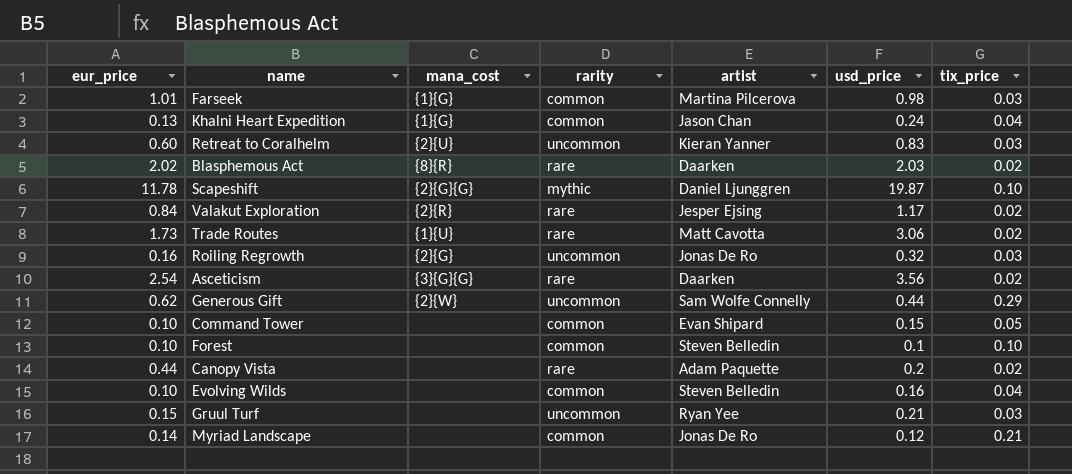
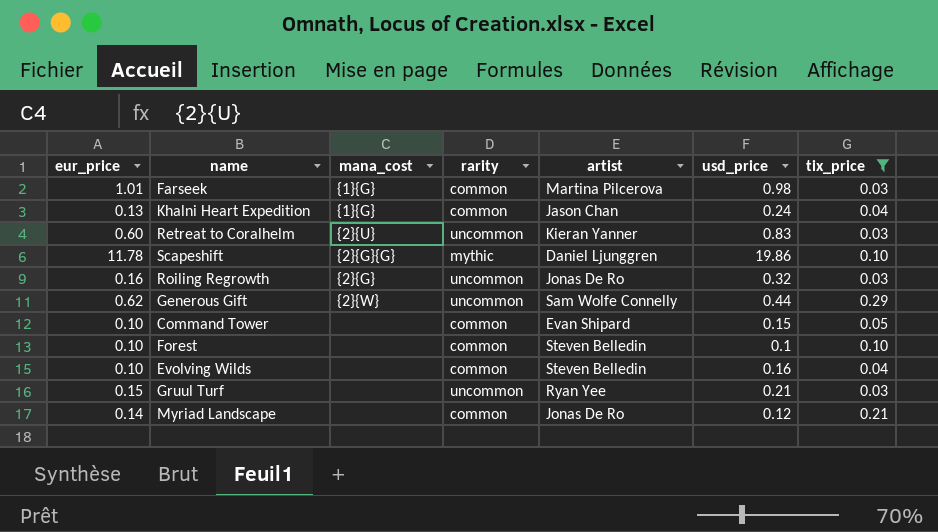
filter: none -> tix_price != 0.02
Scapeshift | usd_price: 19.87 -> 19.86

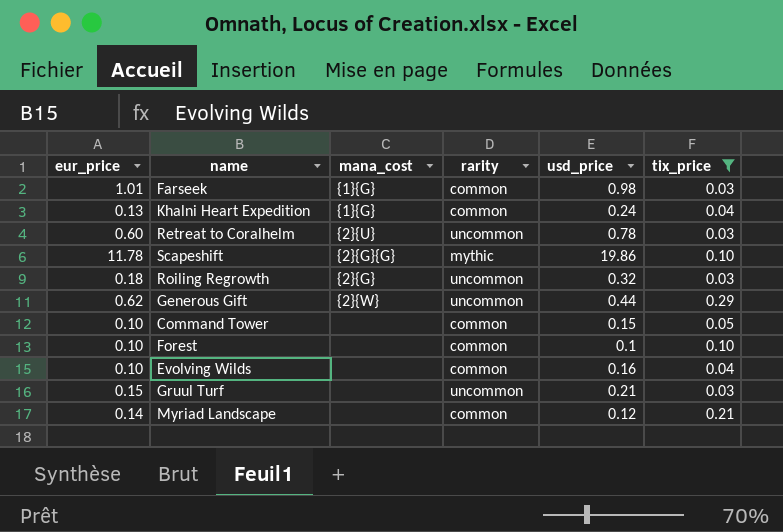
column artist | position: 5 -> none
Retreat to Coralhelm | usd_price: 0.83 -> 0.78
Roiling Regrowth | eur_price: 0.16 -> 0.18

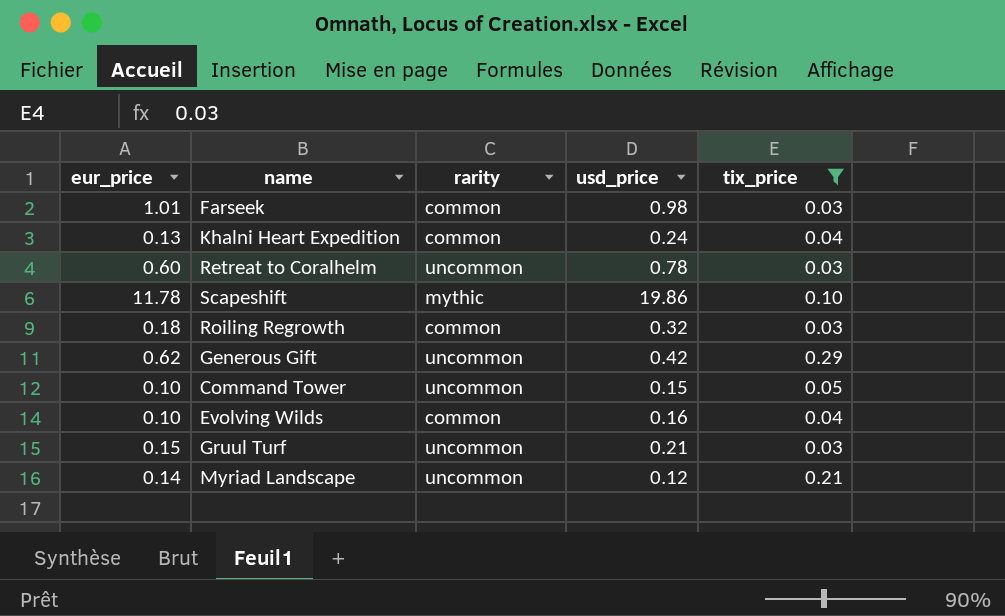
column mana_cost | position: 3 -> none
row Forest: 0.10 | none | common | 0.1 | 0.10 -> none
Roiling Regrowth | rarity: uncommon -> common
Generous Gift | usd_price: 0.44 -> 0.42
Command Tower | rarity: common -> uncommon
Myriad Landscape | rarity: common -> uncommon

